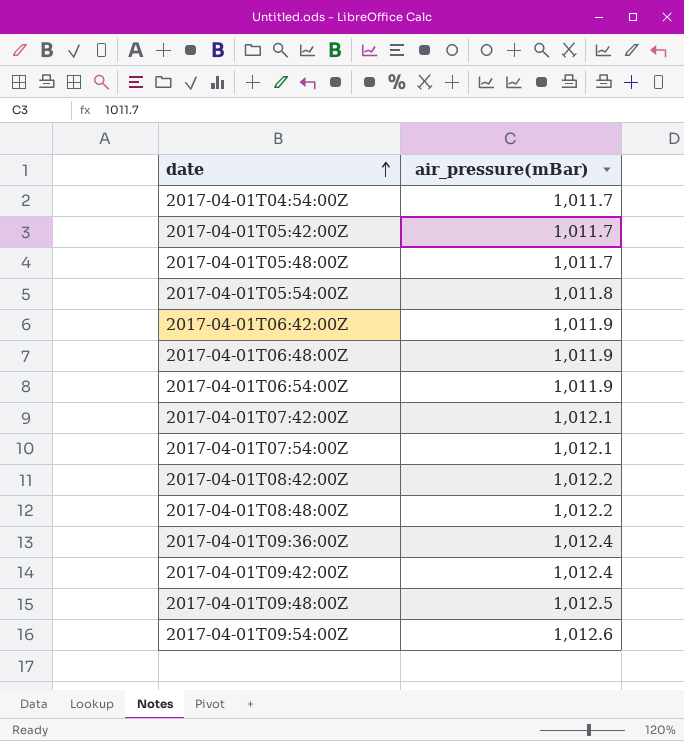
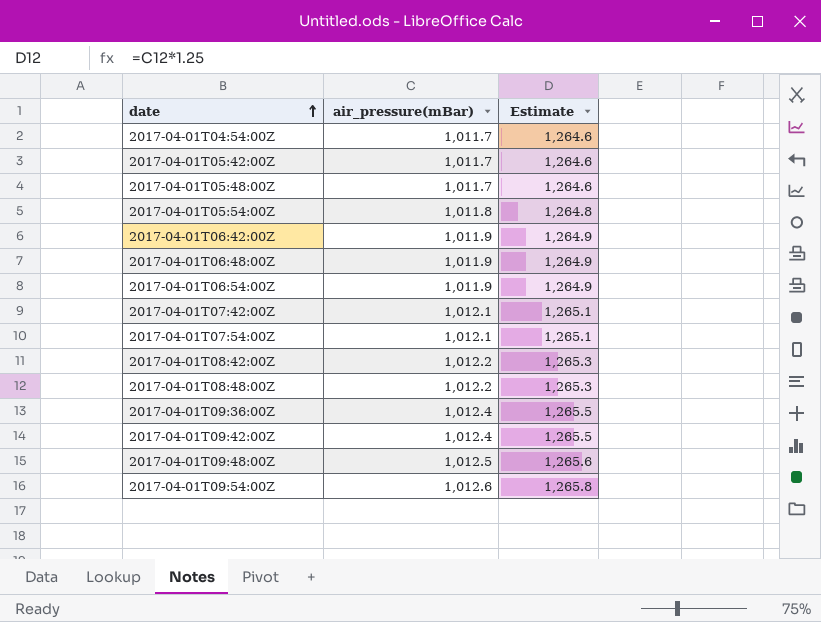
column Estimate | formula: none -> [air_pressure(mBar)] * 1.25

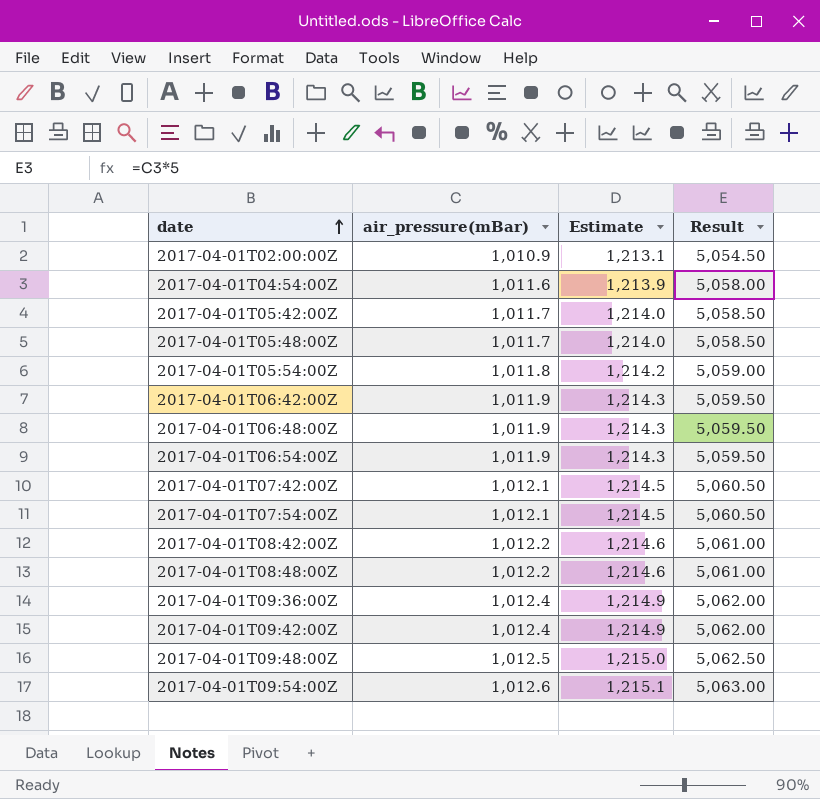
column Estimate | formula: [air_pressure(mBar)] * 1.25 -> [air_pressure(mBar)] * 1.2
column Result | formula: none -> [air_pressure(mBar)] * 5
row 2017-04-01T02:00:00Z: none -> 1,010.9 | 1,213.1 | 5,054.50
2017-04-01T04:54:00Z | air_pressure(mBar): 1,011.7 -> 1,011.6

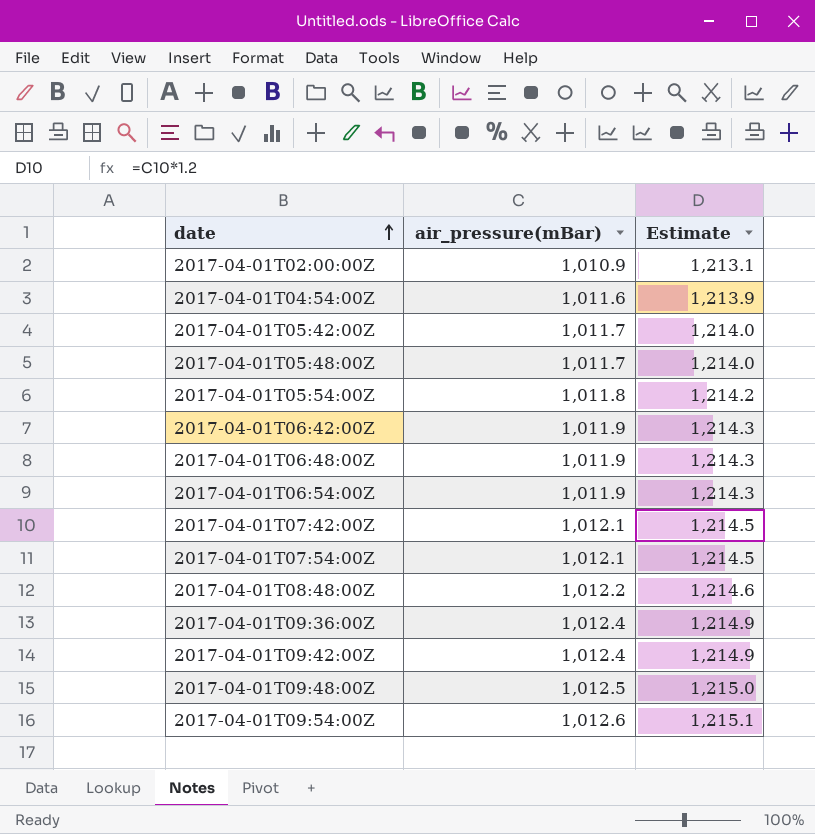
column Result | formula: [air_pressure(mBar)] * 5 -> none
row 2017-04-01T08:42:00Z: 1,012.2 | 1,214.6 | 5,061.00 -> none

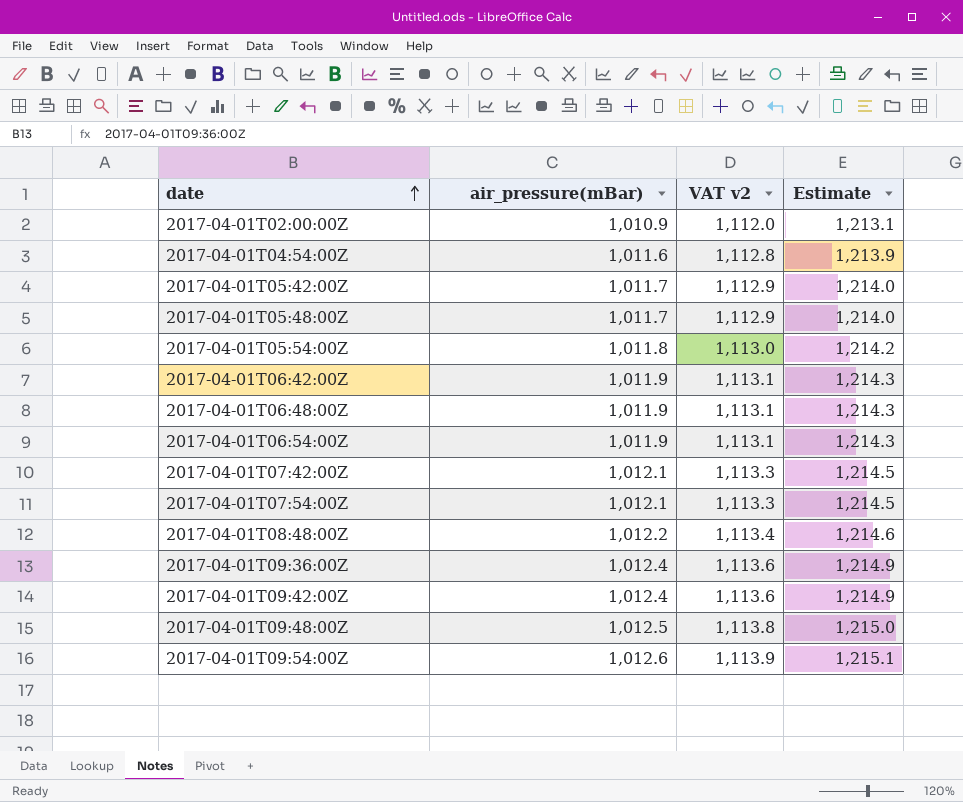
column VAT v2 | formula: none -> [air_pressure(mBar)] * 1.1

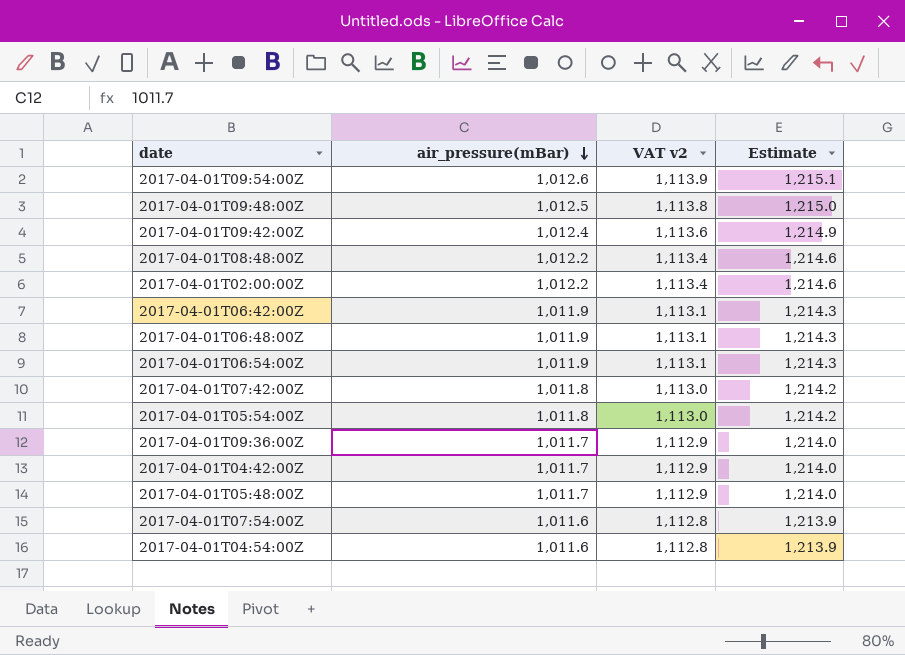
row order: date ascending -> air_pressure(mBar) descending
row 2017-04-01T05:42:00Z: 1,011.7 | 1,112.9 | 1,214.0 -> none
2017-04-01T02:00:00Z | air_pressure(mBar): 1,010.9 -> 1,012.2
2017-04-01T02:00:00Z | VAT v2: 1,112.0 -> 1,113.4
2017-04-01T02:00:00Z | Estimate: 1,213.1 -> 1,214.6
2017-04-01T07:42:00Z | air_pressure(mBar): 1,012.1 -> 1,011.8
2017-04-01T07:42:00Z | VAT v2: 1,113.3 -> 1,113.0
2017-04-01T07:42:00Z | Estimate: 1,214.5 -> 1,214.2
2017-04-01T09:36:00Z | air_pressure(mBar): 1,012.4 -> 1,011.7
2017-04-01T09:36:00Z | VAT v2: 1,113.6 -> 1,112.9
2017-04-01T09:36:00Z | Estimate: 1,214.9 -> 1,214.0
row 2017-04-01T04:42:00Z: none -> 1,011.7 | 1,112.9 | 1,214.0
2017-04-01T07:54:00Z | air_pressure(mBar): 1,012.1 -> 1,011.6
2017-04-01T07:54:00Z | VAT v2: 1,113.3 -> 1,112.8
2017-04-01T07:54:00Z | Estimate: 1,214.5 -> 1,213.9

